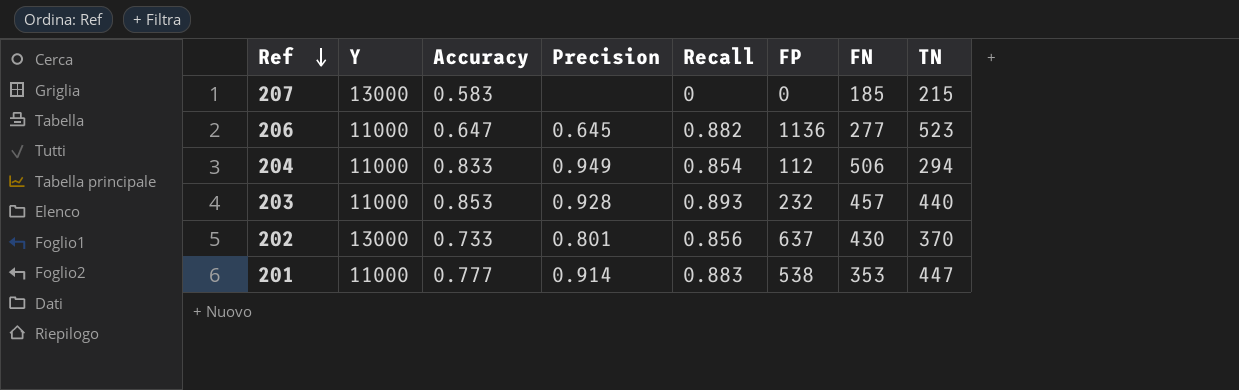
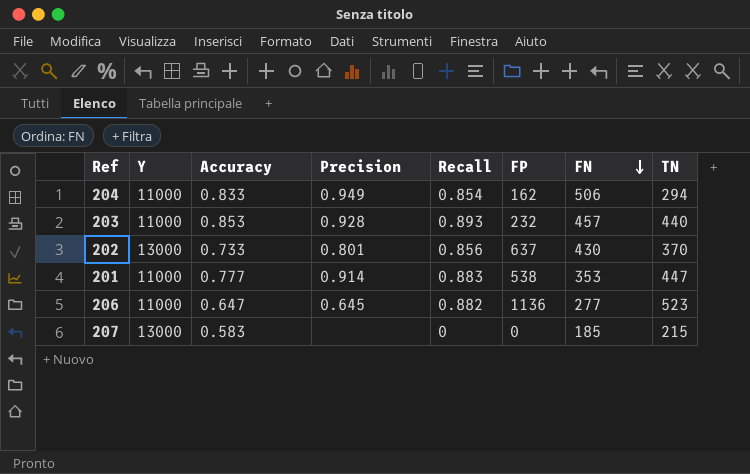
row order: Ref descending -> FN descending
204 | FP: 112 -> 162

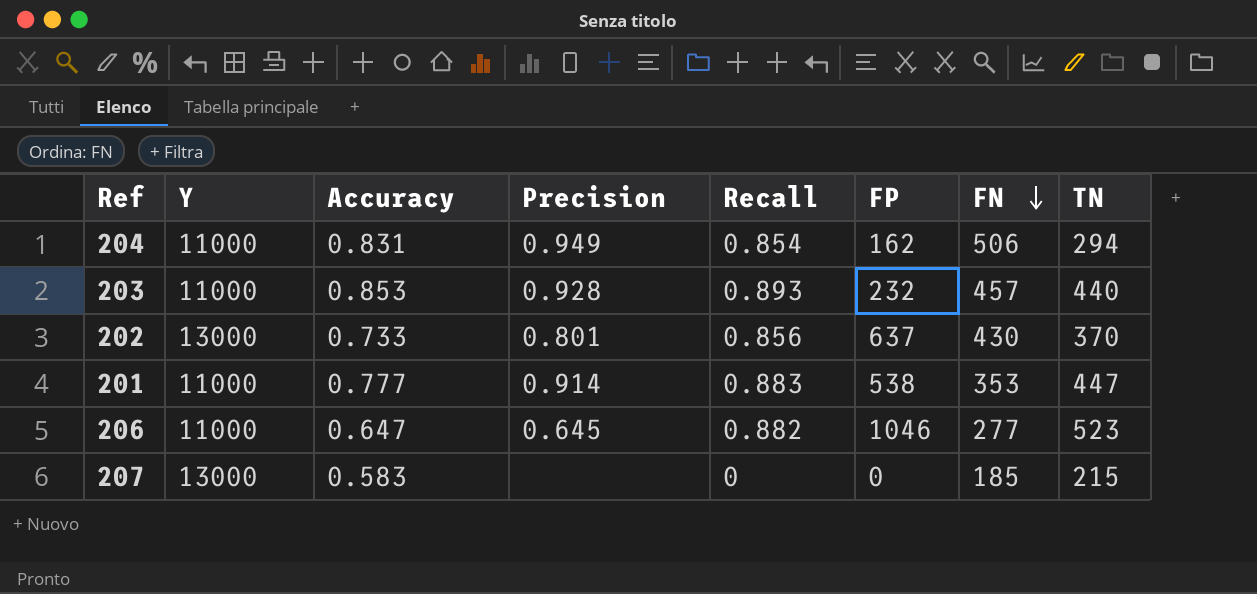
204 | Accuracy: 0.833 -> 0.831
206 | FP: 1136 -> 1046

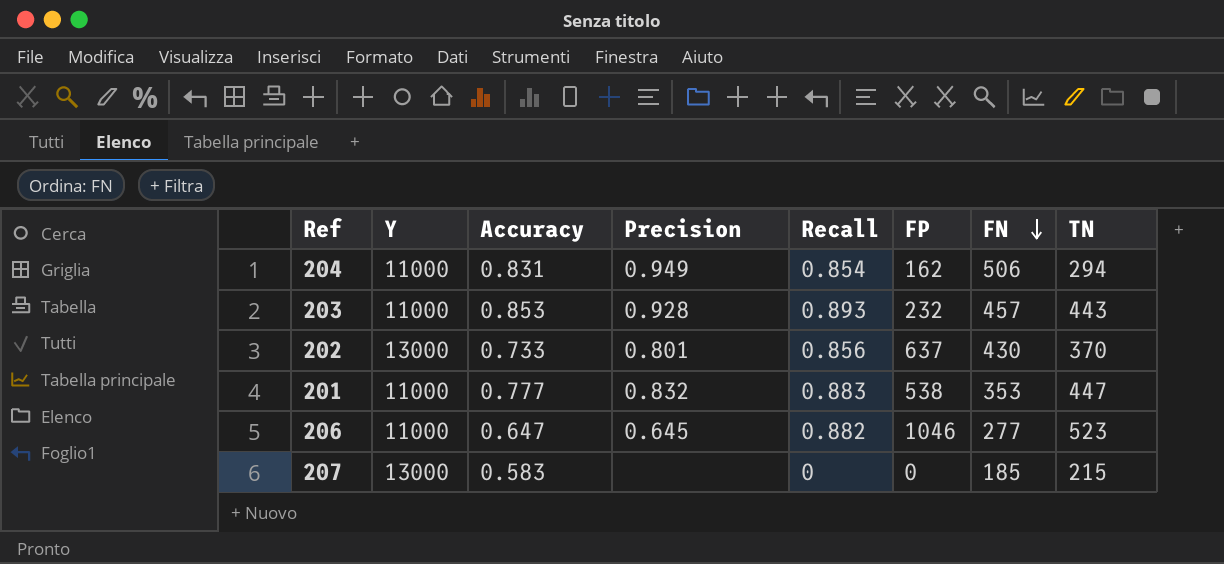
203 | TN: 440 -> 443
201 | Precision: 0.914 -> 0.832

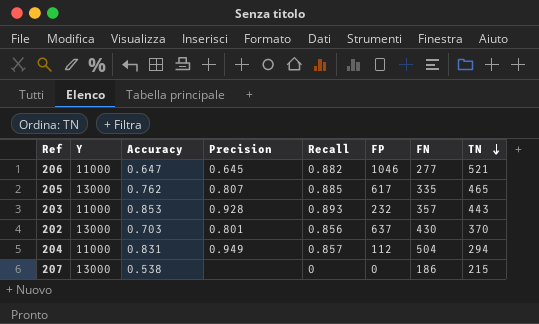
row order: FN descending -> TN descending
row 201: 11000 | 0.777 | 0.832 | 0.883 | 538 | 353 | 447 -> none
206 | TN: 523 -> 521
row 205: none -> 13000 | 0.762 | 0.807 | 0.885 | 617 | 335 | 465
203 | FN: 457 -> 357
202 | Accuracy: 0.733 -> 0.703
204 | Recall: 0.854 -> 0.857
204 | FP: 162 -> 112
204 | FN: 506 -> 504
207 | Accuracy: 0.583 -> 0.538
207 | FN: 185 -> 186

